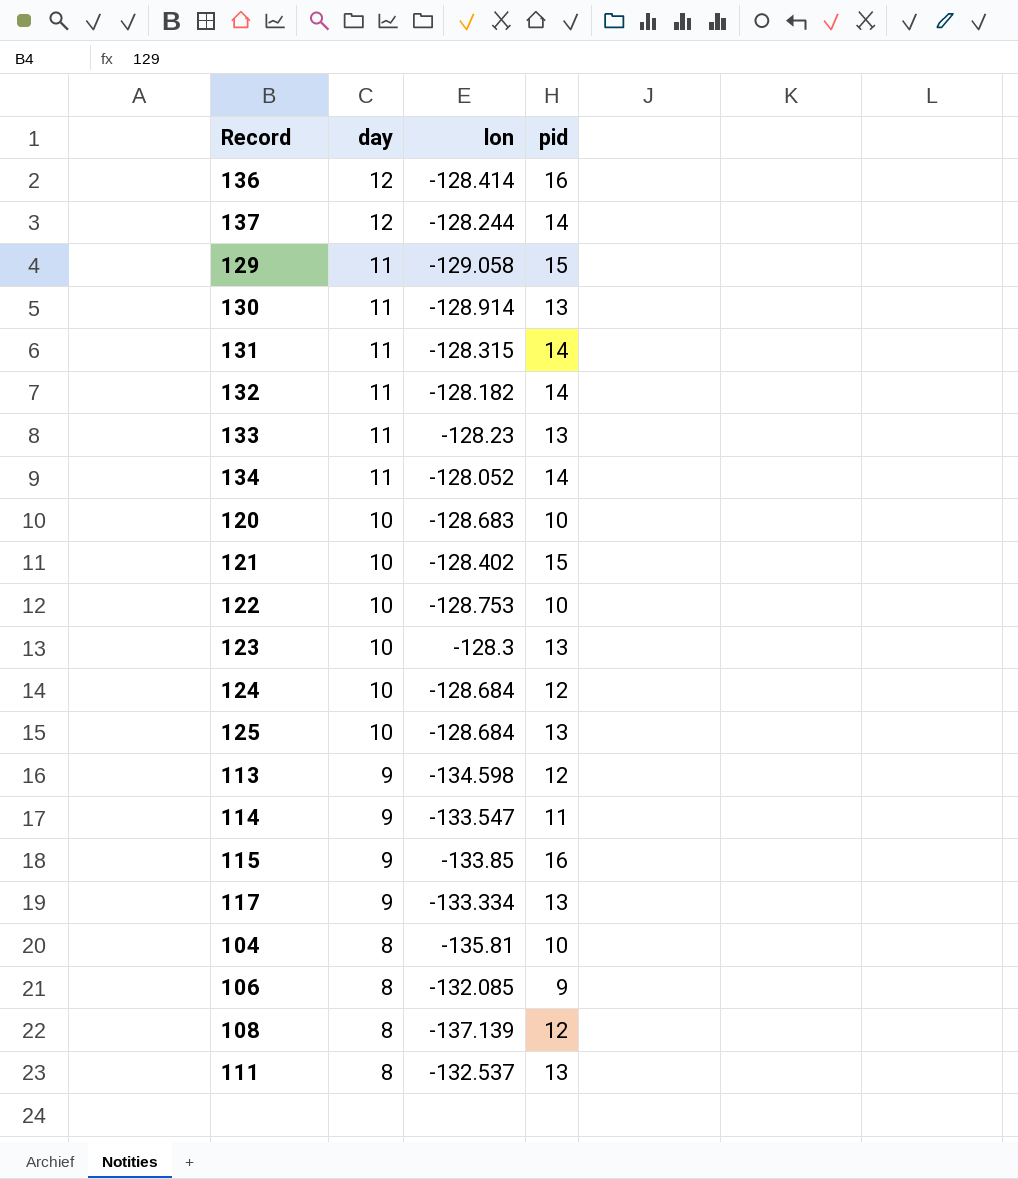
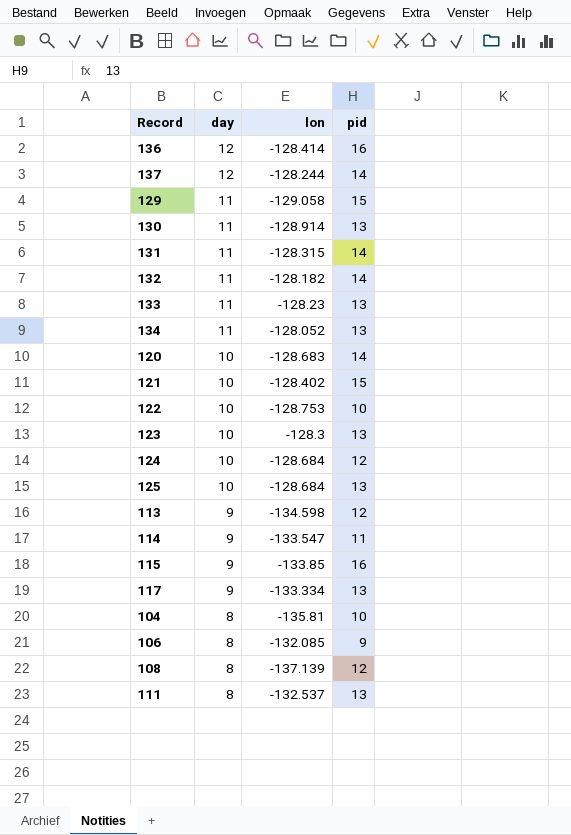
134 | pid: 14 -> 13
120 | pid: 10 -> 14

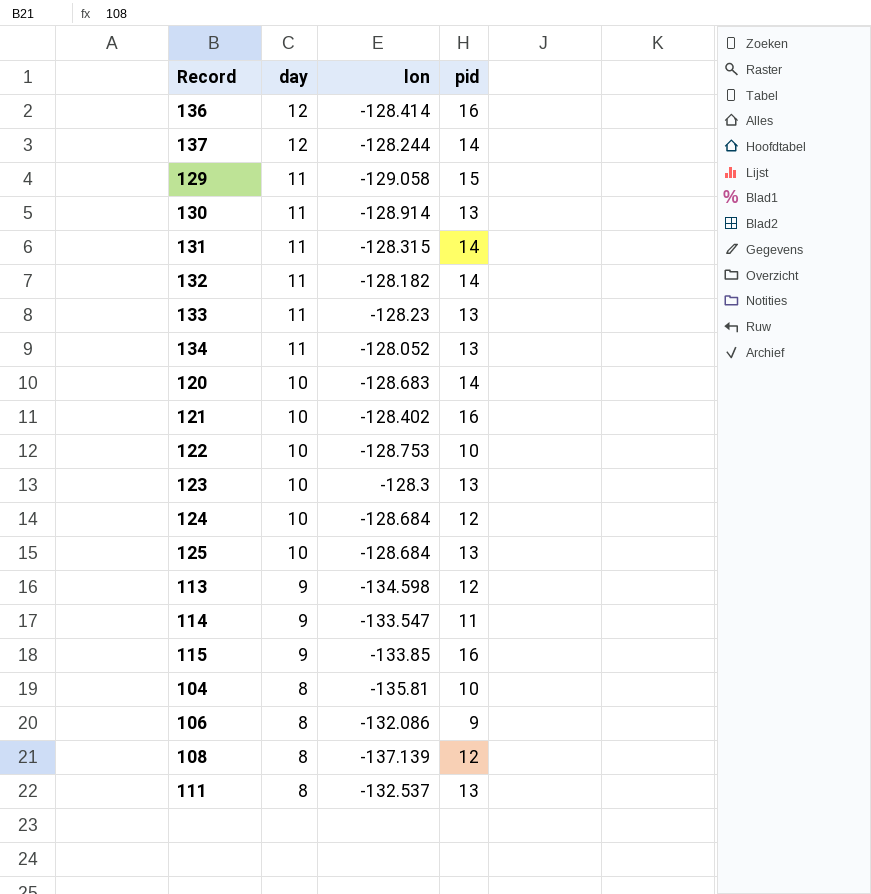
row 117: 9 | -133.334 | 13 -> none
121 | pid: 15 -> 16
106 | lon: -132.085 -> -132.086

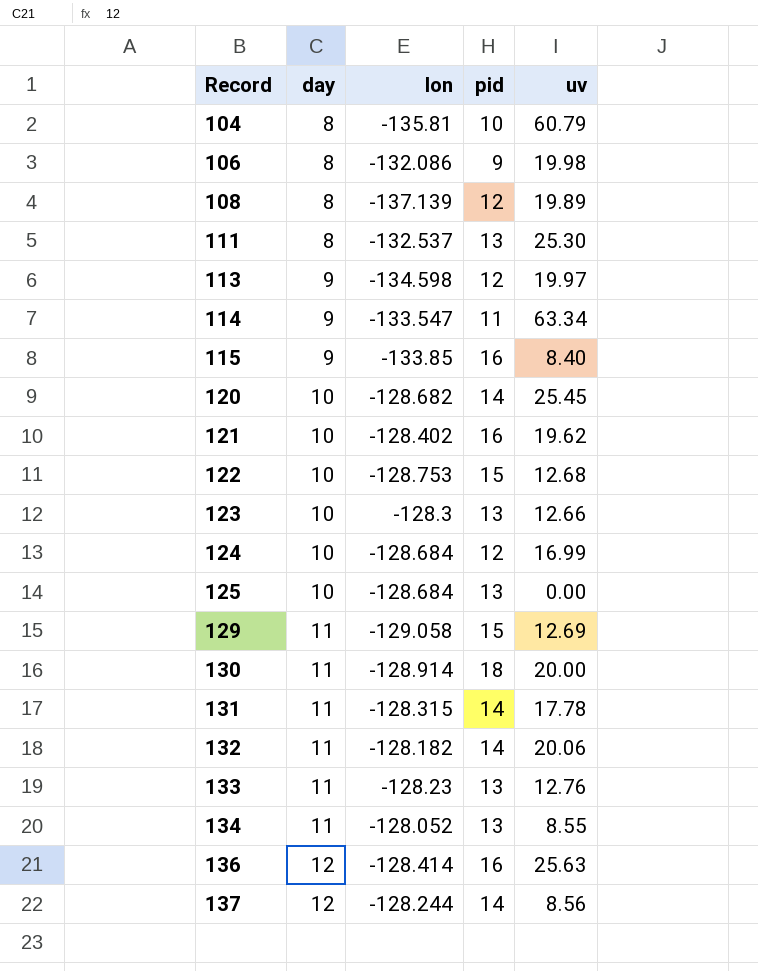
row order: day descending -> Record ascending
column uv | position: none -> 5
120 | lon: -128.683 -> -128.682
122 | pid: 10 -> 15
130 | pid: 13 -> 18

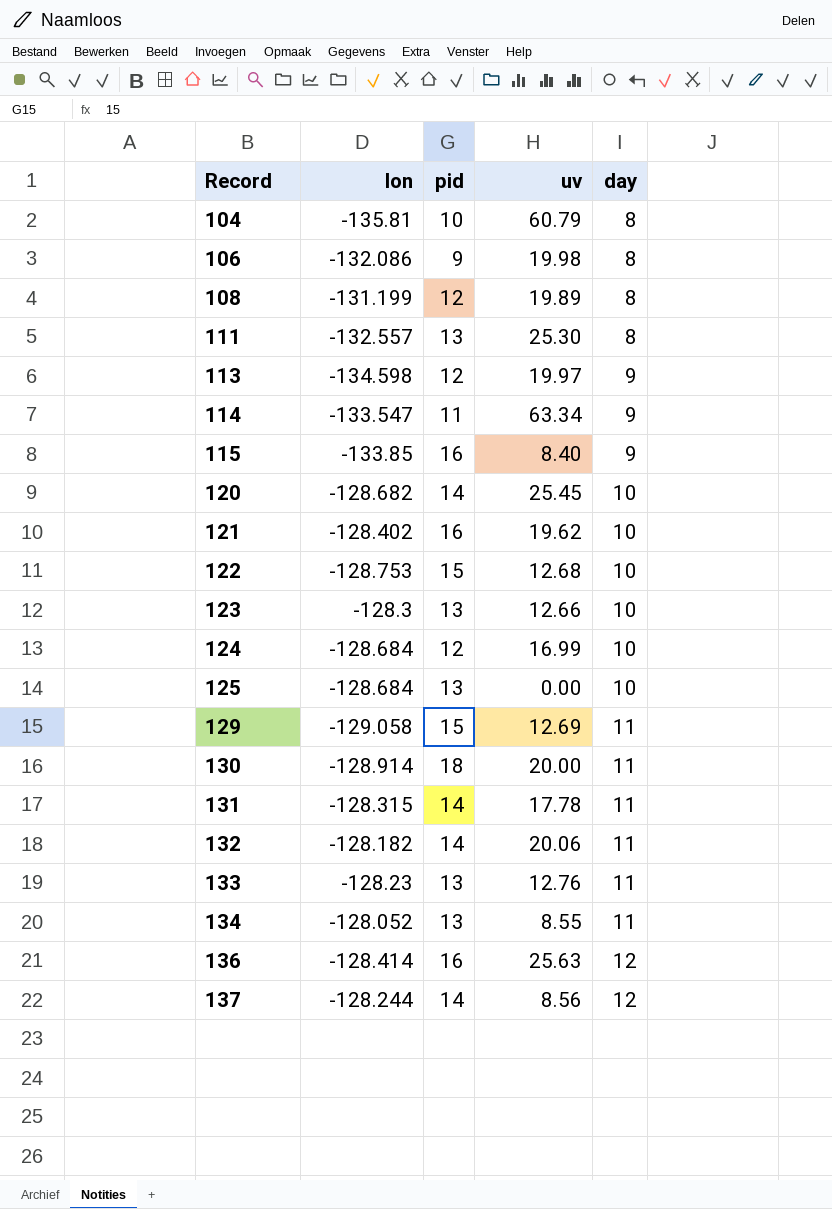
column day | position: 2 -> 5
108 | lon: -137.139 -> -131.199
111 | lon: -132.537 -> -132.557

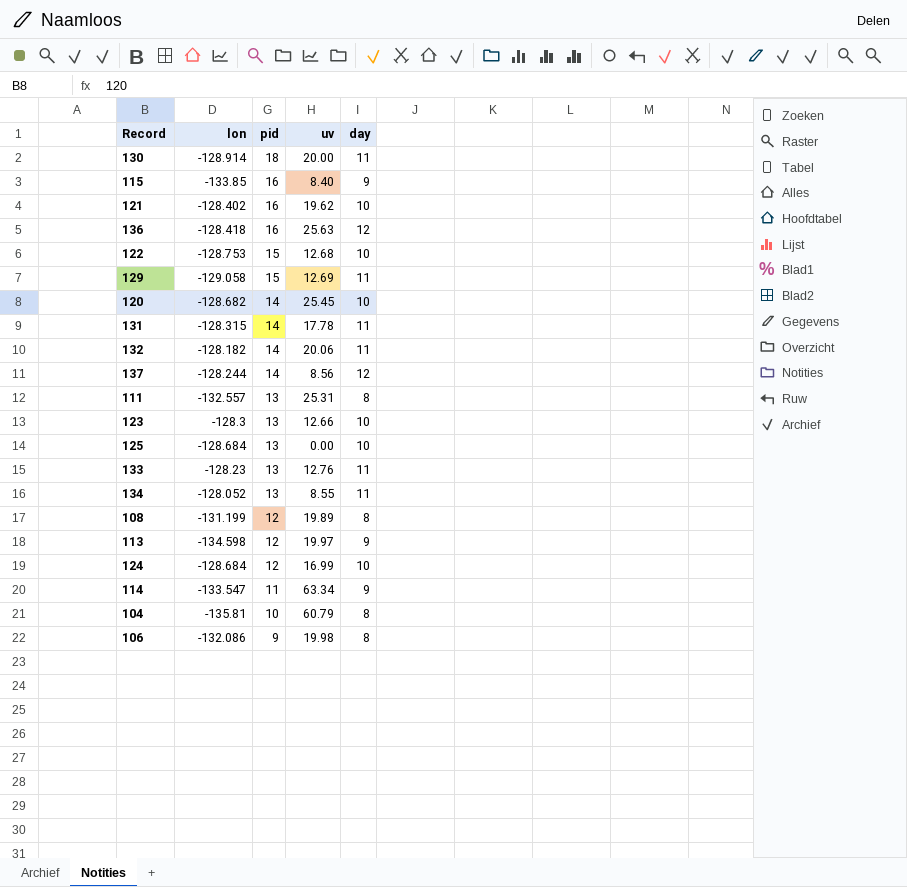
row order: Record ascending -> pid descending
136 | lon: -128.414 -> -128.418
111 | uv: 25.30 -> 25.31

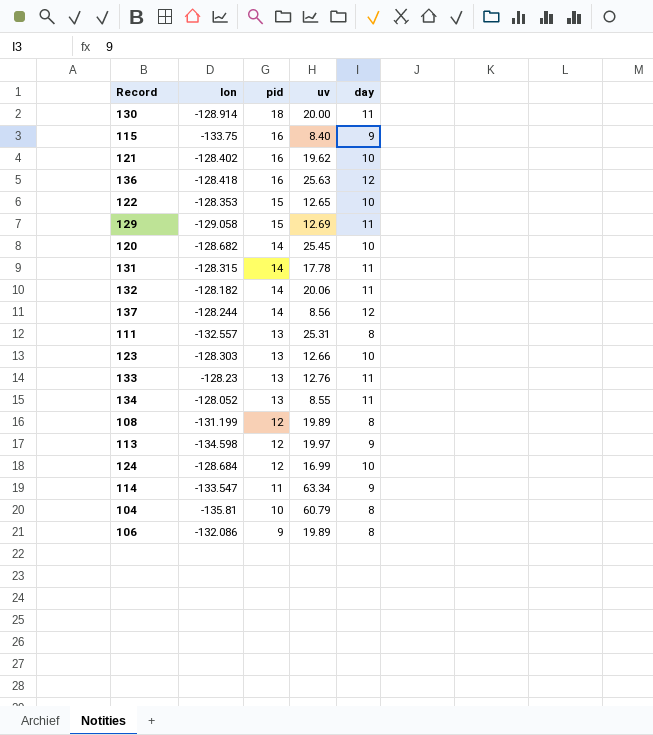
row 125: -128.684 | 13 | 0.00 | 10 -> none
115 | lon: -133.85 -> -133.75
122 | lon: -128.753 -> -128.353
122 | uv: 12.68 -> 12.65
123 | lon: -128.3 -> -128.303
106 | uv: 19.98 -> 19.89

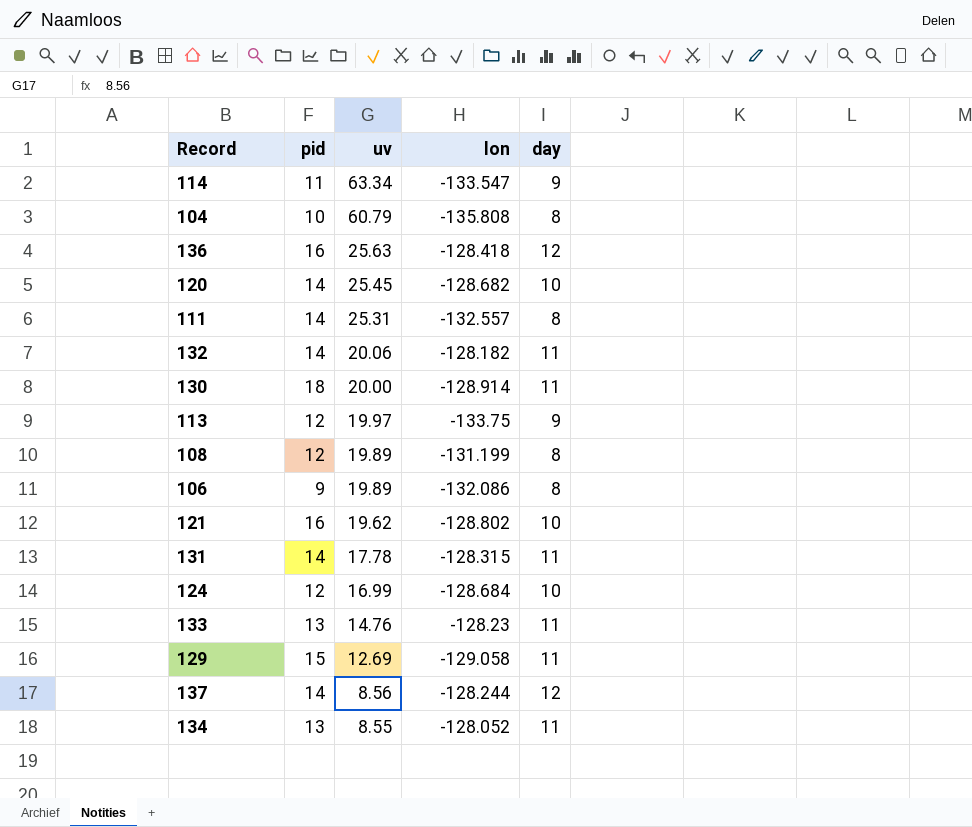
row order: pid descending -> uv descending
column lon | position: 2 -> 4
row 115: -133.75 | 16 | 8.40 | 9 -> none
row 122: -128.353 | 15 | 12.65 | 10 -> none
row 123: -128.303 | 13 | 12.66 | 10 -> none
104 | lon: -135.81 -> -135.808
111 | pid: 13 -> 14
113 | lon: -134.598 -> -133.75
121 | lon: -128.402 -> -128.802
133 | uv: 12.76 -> 14.76

